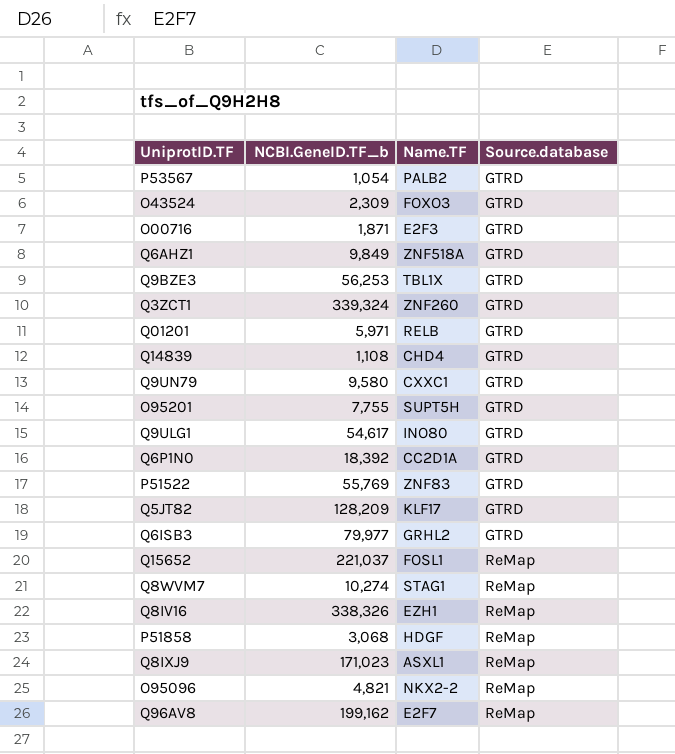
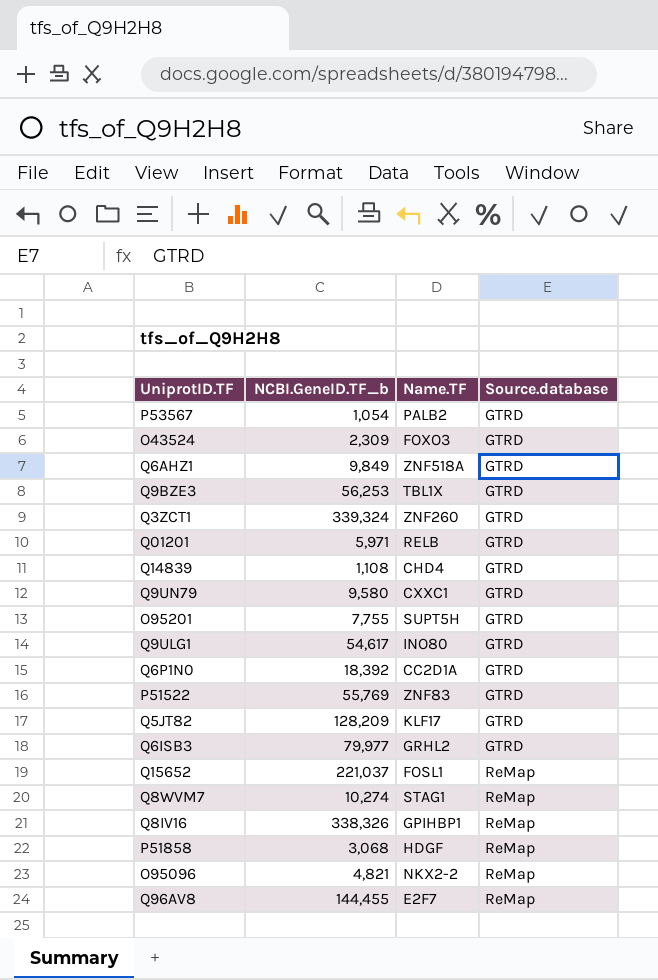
row O00716: 1,871 | E2F3 | GTRD -> none
row Q8IXJ9: 171,023 | ASXL1 | ReMap -> none
Q8IV16 | Name.TF: EZH1 -> GPIHBP1
Q96AV8 | NCBI.GeneID.TF_b: 199,162 -> 144,455

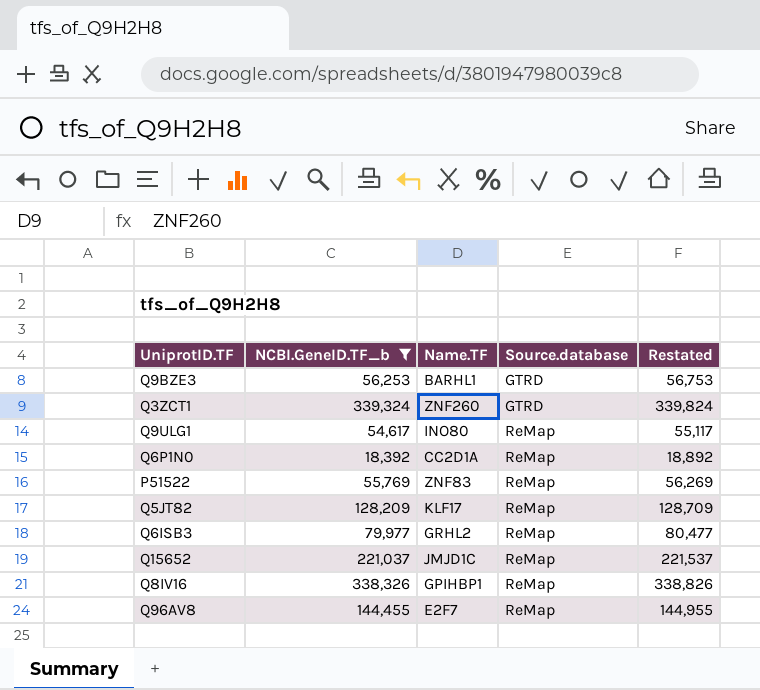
filter: none -> NCBI.GeneID.TF_b >= 18,392
column Restated | formula: none -> [NCBI.GeneID.TF_b] + 500
Q9BZE3 | Name.TF: TBL1X -> BARHL1
Q9ULG1 | Source.database: GTRD -> ReMap
Q6P1N0 | Source.database: GTRD -> ReMap
P51522 | Source.database: GTRD -> ReMap
Q5JT82 | Source.database: GTRD -> ReMap
Q6ISB3 | Source.database: GTRD -> ReMap
Q15652 | Name.TF: FOSL1 -> JMJD1C

